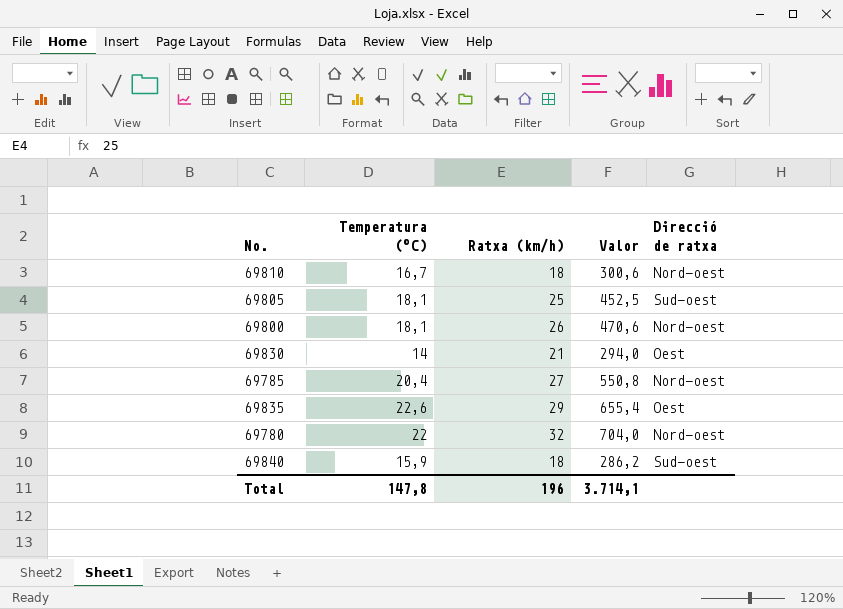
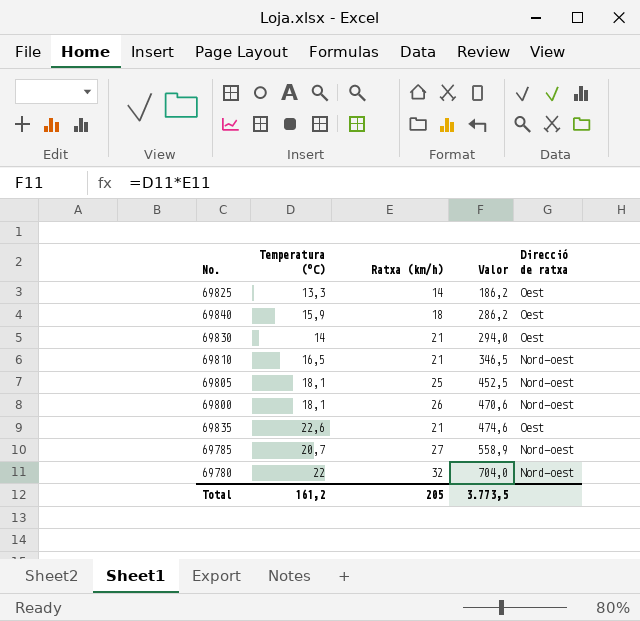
row order: none -> Valor ascending
row 69825: none -> 13,3 | 14 | 186,2 | Oest
69840 | Direcció de ratxa: Sud-oest -> Oest
69810 | Temperatura (ºC): 16,7 -> 16,5
69810 | Ratxa (km/h): 18 -> 21
69810 | Valor: 300,6 -> 346,5
69805 | Direcció de ratxa: Sud-oest -> Nord-oest
69835 | Ratxa (km/h): 29 -> 21
69835 | Valor: 655,4 -> 474,6
69785 | Temperatura (ºC): 20,4 -> 20,7
69785 | Valor: 550,8 -> 558,9
Total | Temperatura (ºC): 147,8 -> 161,2
Total | Ratxa (km/h): 196 -> 205
Total | Valor: 3.714,1 -> 3.773,5

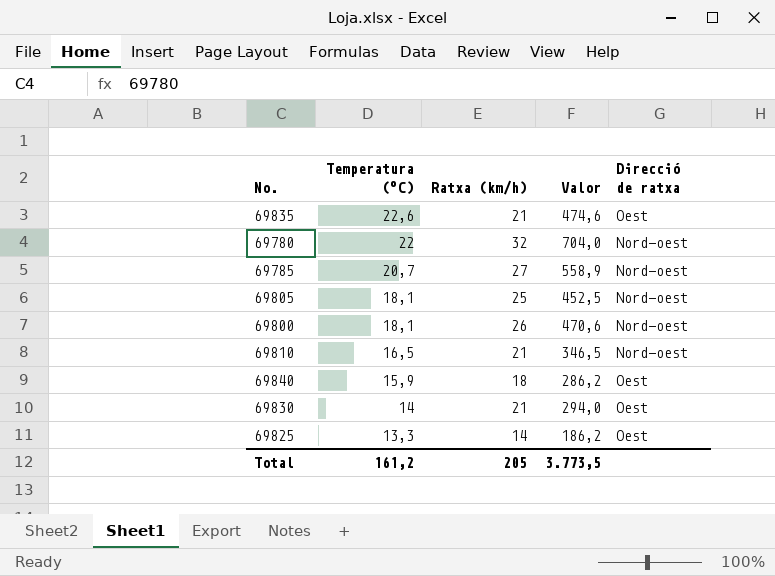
row order: Valor ascending -> Temperatura (ºC) descending

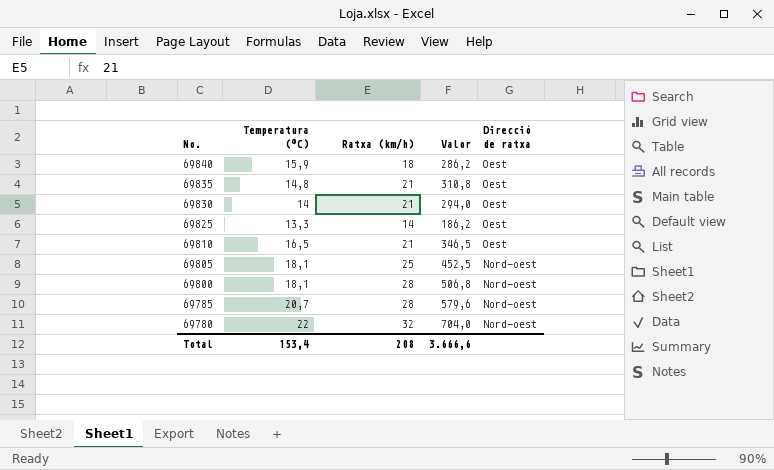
row order: Temperatura (ºC) descending -> No. descending
69835 | Temperatura (ºC): 22,6 -> 14,8
69835 | Valor: 474,6 -> 310,8
69810 | Direcció de ratxa: Nord-oest -> Oest
69800 | Ratxa (km/h): 26 -> 28
69800 | Valor: 470,6 -> 506,8
69785 | Ratxa (km/h): 27 -> 28
69785 | Valor: 558,9 -> 579,6
Total | Temperatura (ºC): 161,2 -> 153,4
Total | Ratxa (km/h): 205 -> 208
Total | Valor: 3.773,5 -> 3.666,6

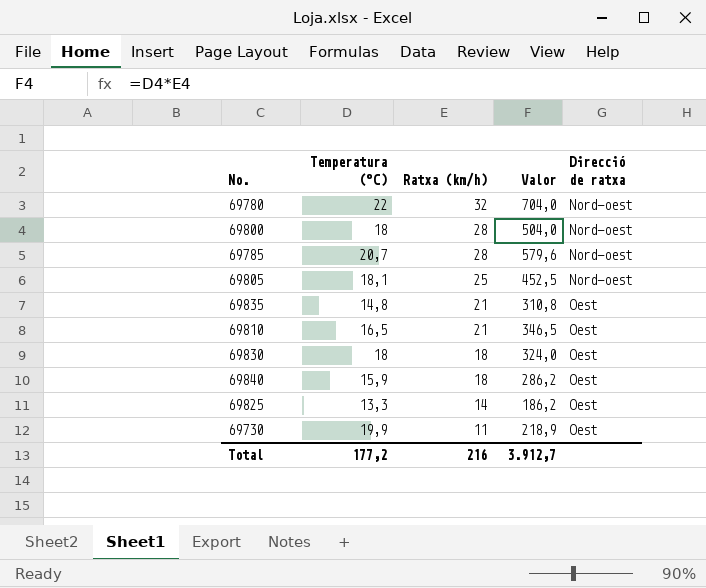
row order: No. descending -> Ratxa (km/h) descending
69800 | Temperatura (ºC): 18,1 -> 18
69800 | Valor: 506,8 -> 504,0
69830 | Temperatura (ºC): 14 -> 18
69830 | Ratxa (km/h): 21 -> 18
69830 | Valor: 294,0 -> 324,0
row 69730: none -> 19,9 | 11 | 218,9 | Oest
Total | Temperatura (ºC): 153,4 -> 177,2
Total | Ratxa (km/h): 208 -> 216
Total | Valor: 3.666,6 -> 3.912,7

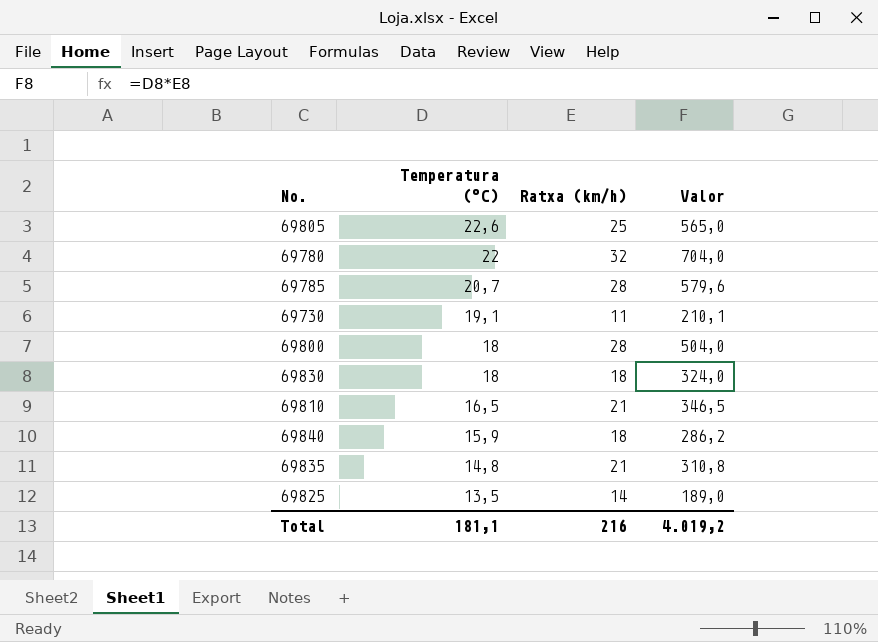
row order: Ratxa (km/h) descending -> Temperatura (ºC) descending
column Direcció de ratxa | position: 5 -> none
69805 | Temperatura (ºC): 18,1 -> 22,6
69805 | Valor: 452,5 -> 565,0
69730 | Temperatura (ºC): 19,9 -> 19,1
69730 | Valor: 218,9 -> 210,1
69825 | Temperatura (ºC): 13,3 -> 13,5
69825 | Valor: 186,2 -> 189,0
Total | Temperatura (ºC): 177,2 -> 181,1
Total | Valor: 3.912,7 -> 4.019,2

